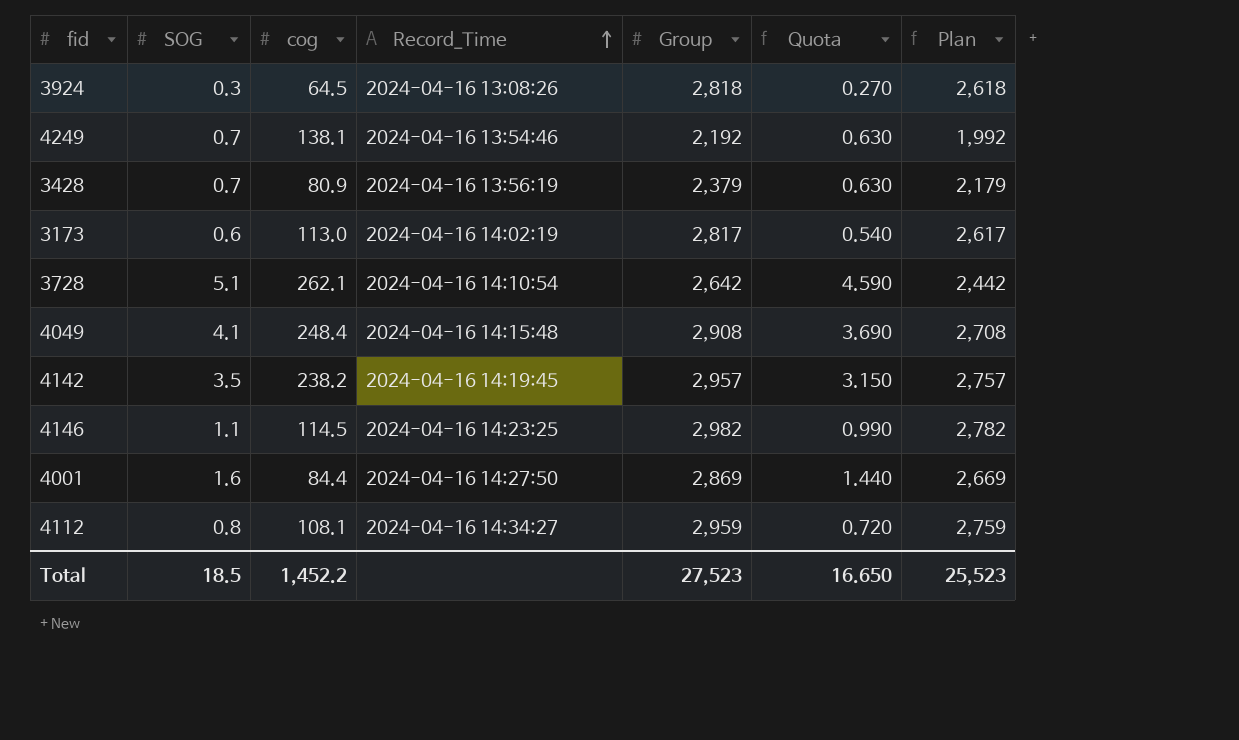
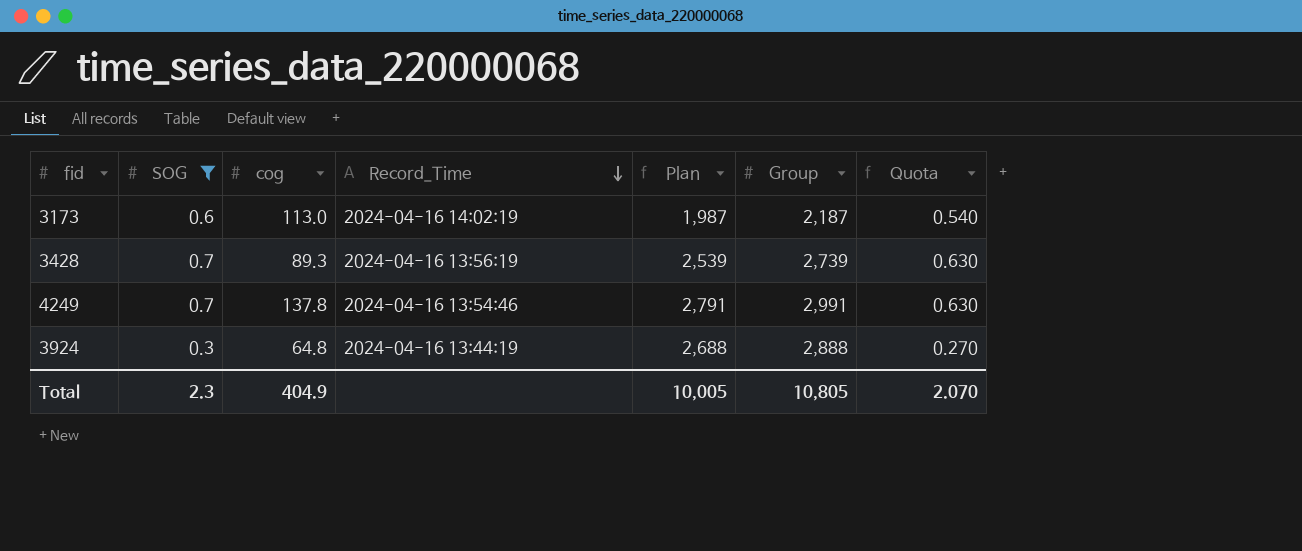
filter: none -> SOG <= 0.7
row order: Record_Time ascending -> Record_Time descending
column Plan | position: 7 -> 5
3173 | Plan: 2,617 -> 1,987
3173 | Group: 2,817 -> 2,187
3428 | cog: 80.9 -> 89.3
3428 | Plan: 2,179 -> 2,539
3428 | Group: 2,379 -> 2,739
4249 | cog: 138.1 -> 137.8
4249 | Plan: 1,992 -> 2,791
4249 | Group: 2,192 -> 2,991
3924 | cog: 64.5 -> 64.8
3924 | Record_Time: 2024-04-16 13:08:26 -> 2024-04-16 13:44:19
3924 | Plan: 2,618 -> 2,688
3924 | Group: 2,818 -> 2,888
Total | SOG: 18.5 -> 2.3
Total | cog: 1,452.2 -> 404.9
Total | Plan: 25,523 -> 10,005
Total | Group: 27,523 -> 10,805
Total | Quota: 16.650 -> 2.070

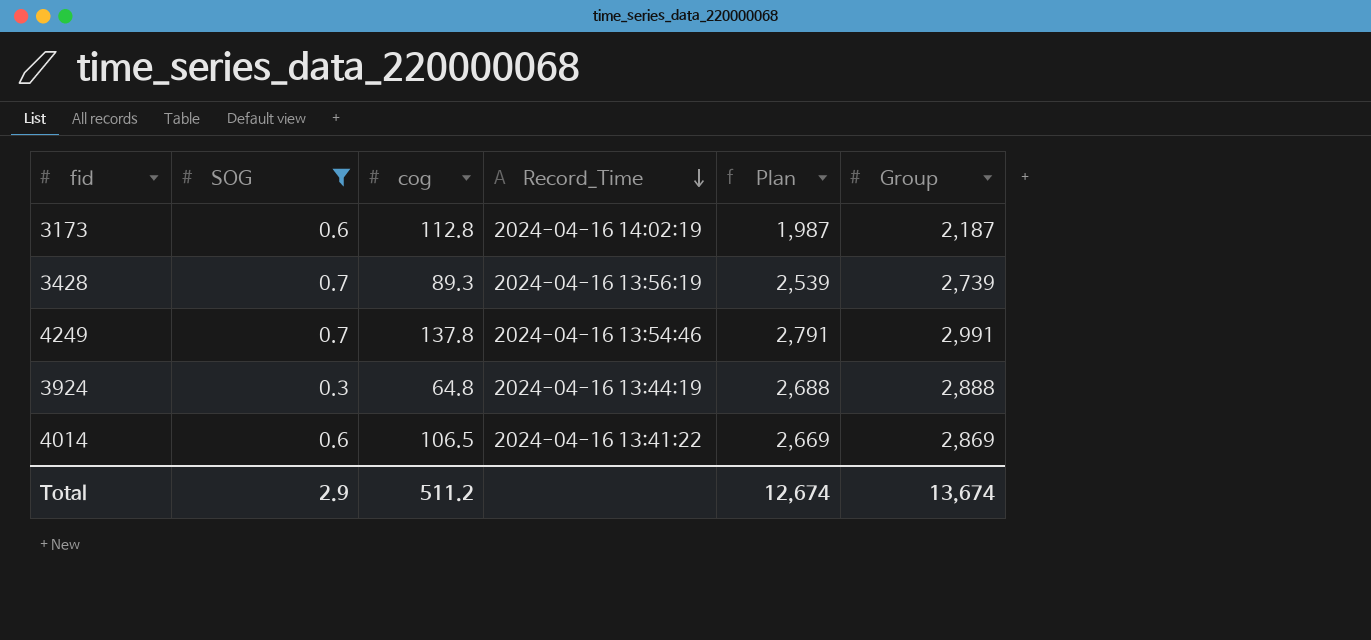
column Quota | formula: [SOG] * 0.9 -> none
3173 | cog: 113.0 -> 112.8
row 4014: none -> 0.6 | 106.5 | 2024-04-16 13:41:22 | 2,669 | 2,869
Total | SOG: 2.3 -> 2.9
Total | cog: 404.9 -> 511.2
Total | Plan: 10,005 -> 12,674
Total | Group: 10,805 -> 13,674

